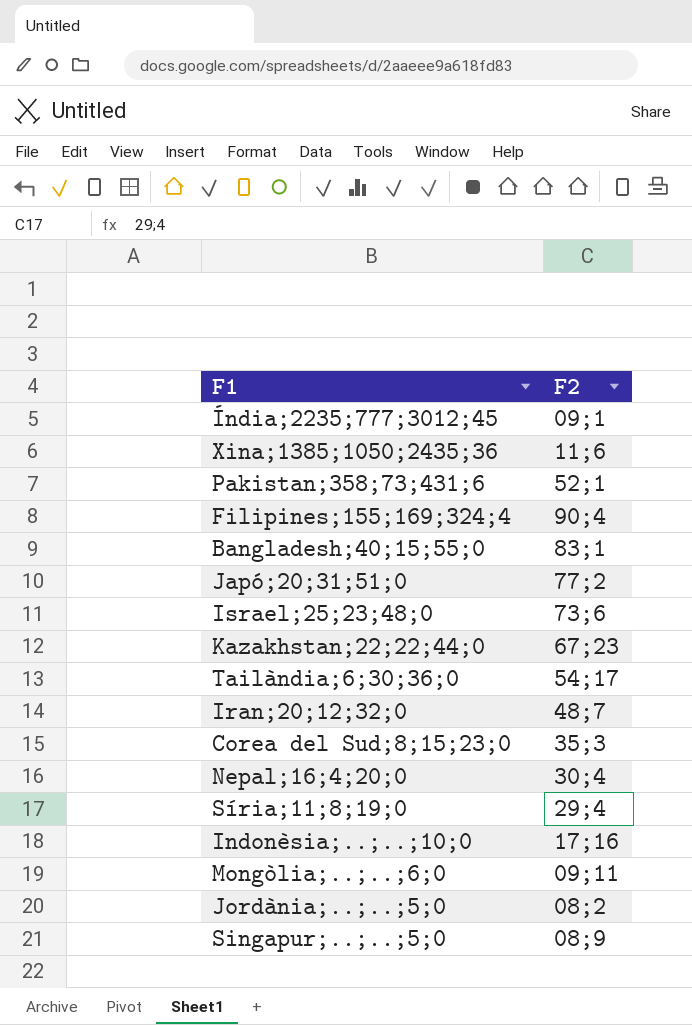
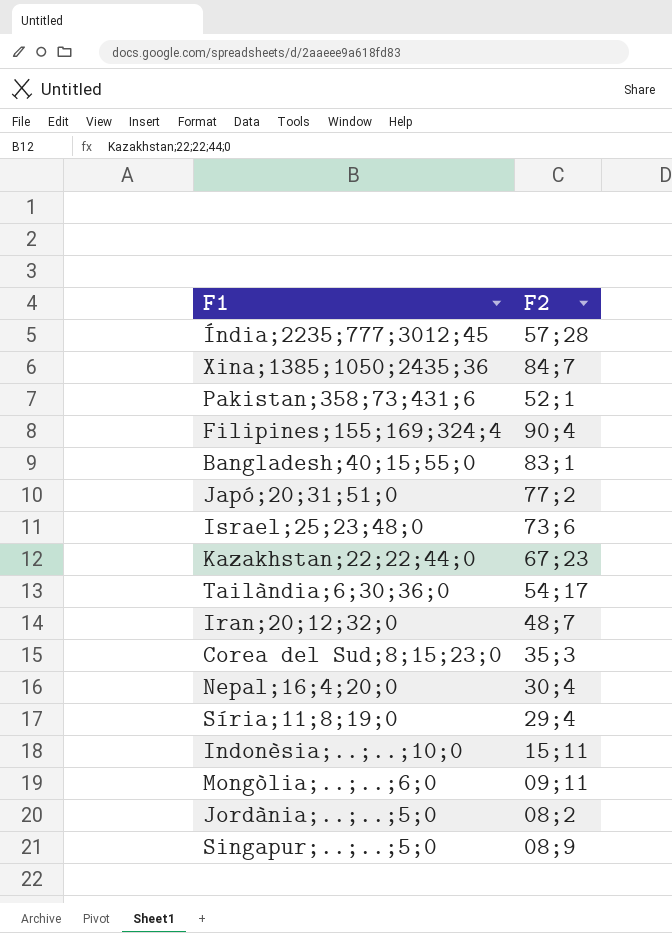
Índia;2235;777;3012;45 | F2: 09;1 -> 57;28
Xina;1385;1050;2435;36 | F2: 11;6 -> 84;7
Indonèsia;..;..;10;0 | F2: 17;16 -> 15;11

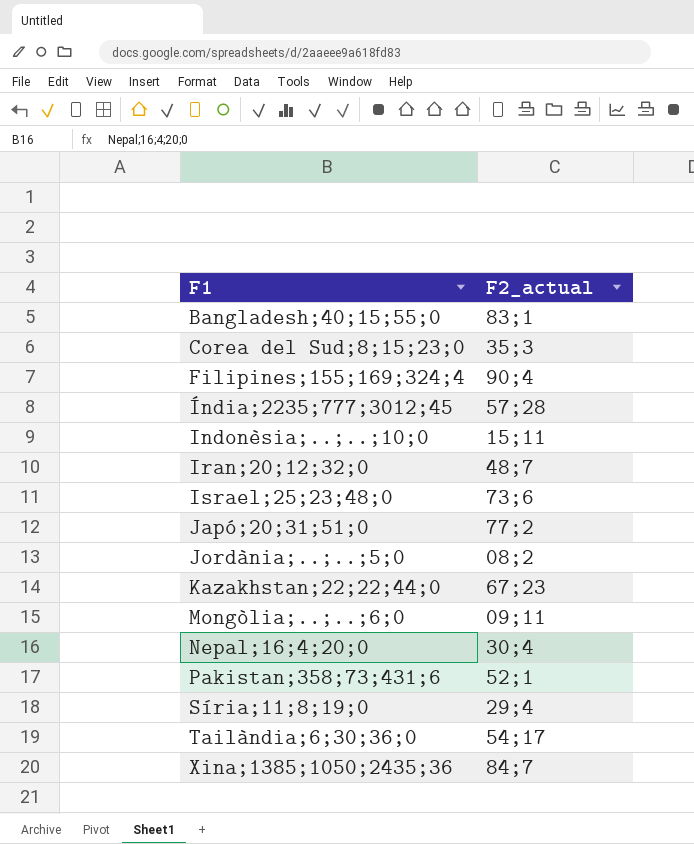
row order: none -> F1 ascending
column name: F2 -> F2_actual
row Singapur;..;..;5;0: 08;9 -> none

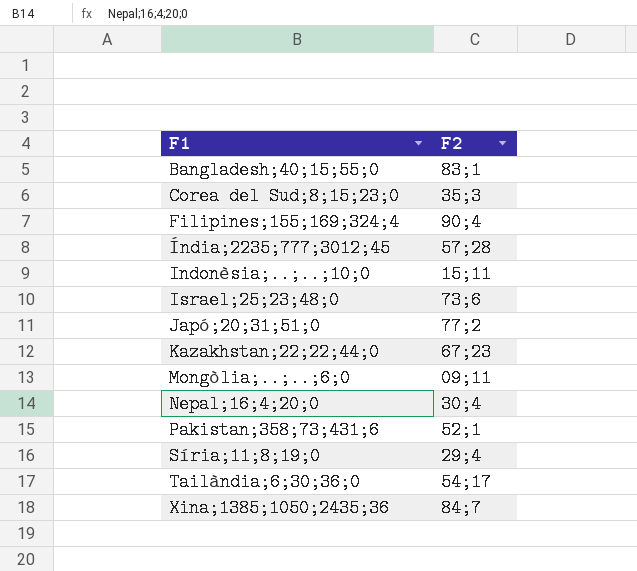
column name: F2_actual -> F2
row Iran;20;12;32;0: 48;7 -> none
row Jordània;..;..;5;0: 08;2 -> none

